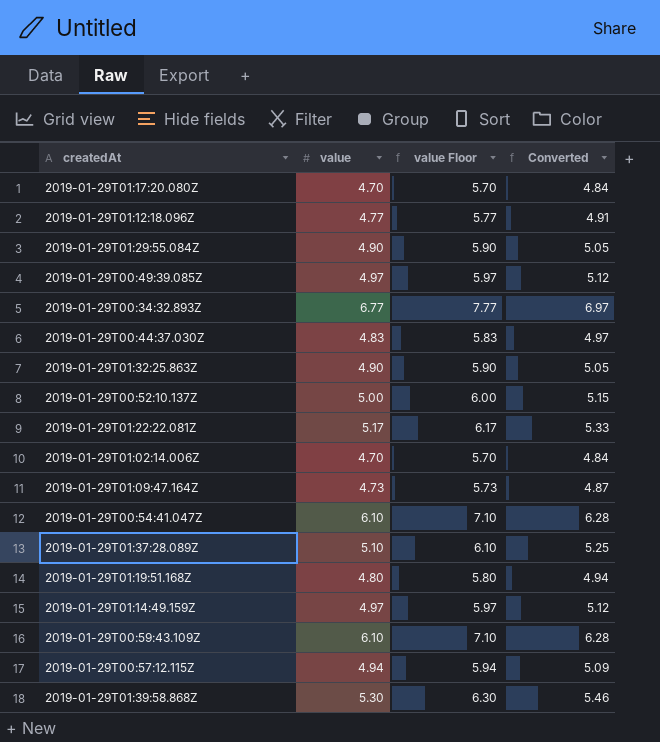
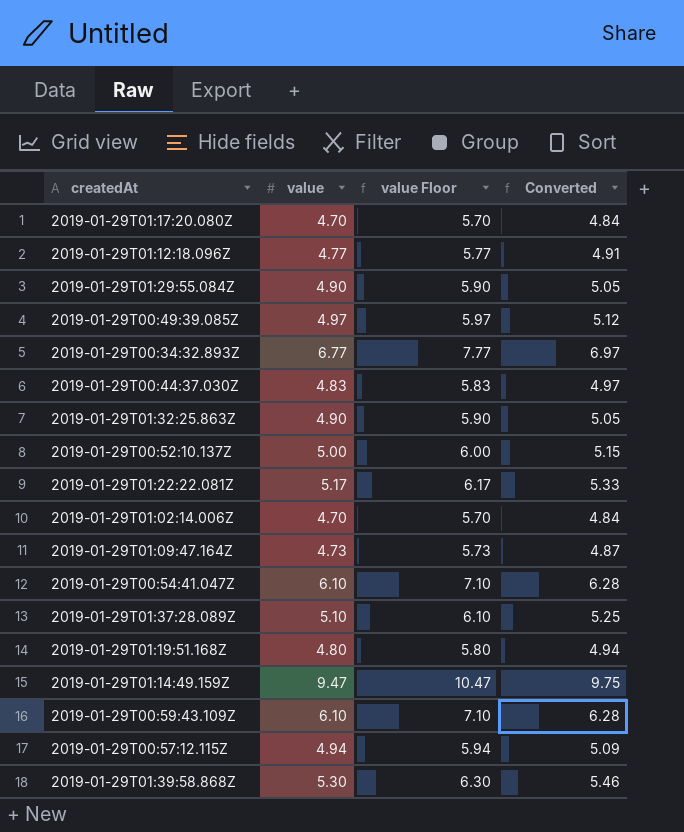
2019-01-29T01:14:49.159Z | value: 4.97 -> 9.47
2019-01-29T01:14:49.159Z | value Floor: 5.97 -> 10.47
2019-01-29T01:14:49.159Z | Converted: 5.12 -> 9.75

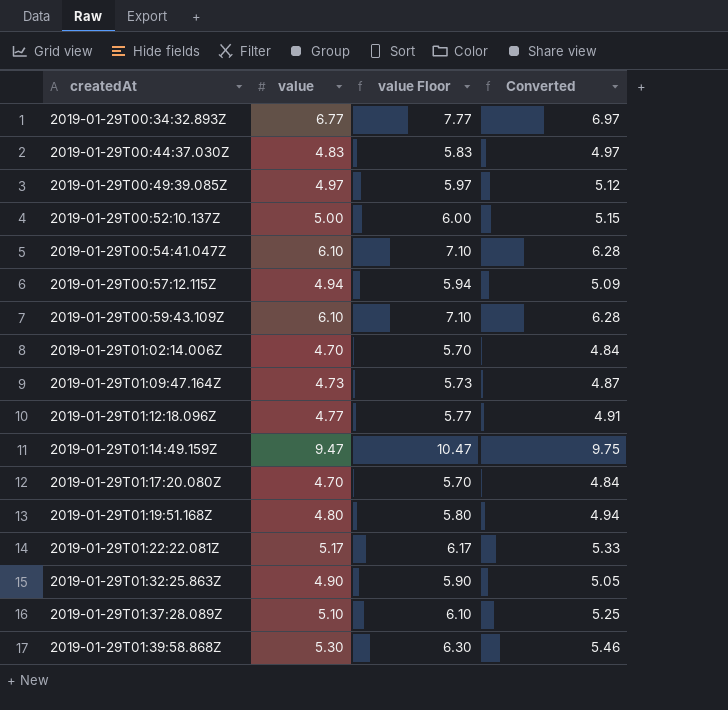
row order: none -> createdAt ascending
row 2019-01-29T01:29:55.084Z: 4.90 | 5.90 | 5.05 -> none

